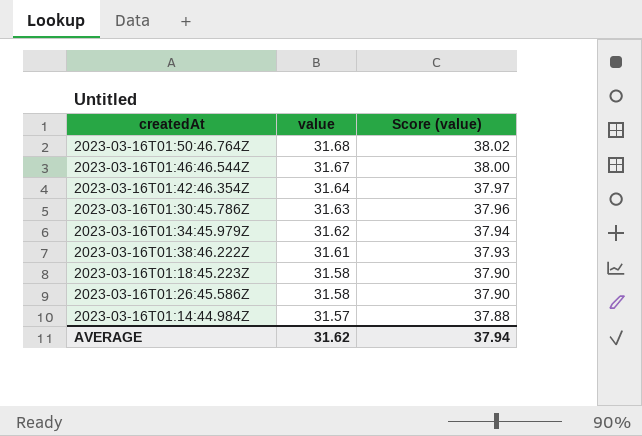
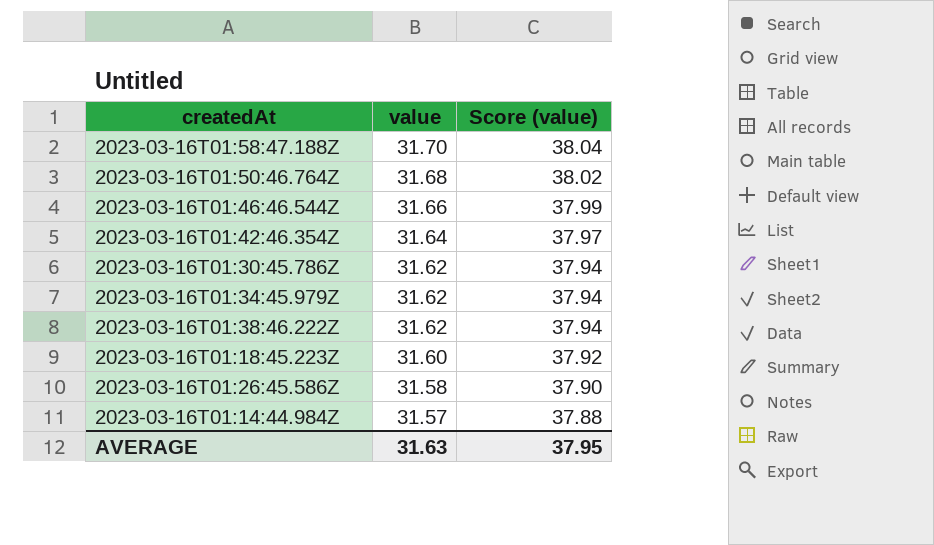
row 2023-03-16T01:58:47.188Z: none -> 31.70 | 38.04
2023-03-16T01:46:46.544Z | value: 31.67 -> 31.66
2023-03-16T01:46:46.544Z | Score (value): 38.00 -> 37.99
2023-03-16T01:30:45.786Z | value: 31.63 -> 31.62
2023-03-16T01:30:45.786Z | Score (value): 37.96 -> 37.94
2023-03-16T01:38:46.222Z | value: 31.61 -> 31.62
2023-03-16T01:38:46.222Z | Score (value): 37.93 -> 37.94
2023-03-16T01:18:45.223Z | value: 31.58 -> 31.60
2023-03-16T01:18:45.223Z | Score (value): 37.90 -> 37.92
AVERAGE | value: 31.62 -> 31.63
AVERAGE | Score (value): 37.94 -> 37.95

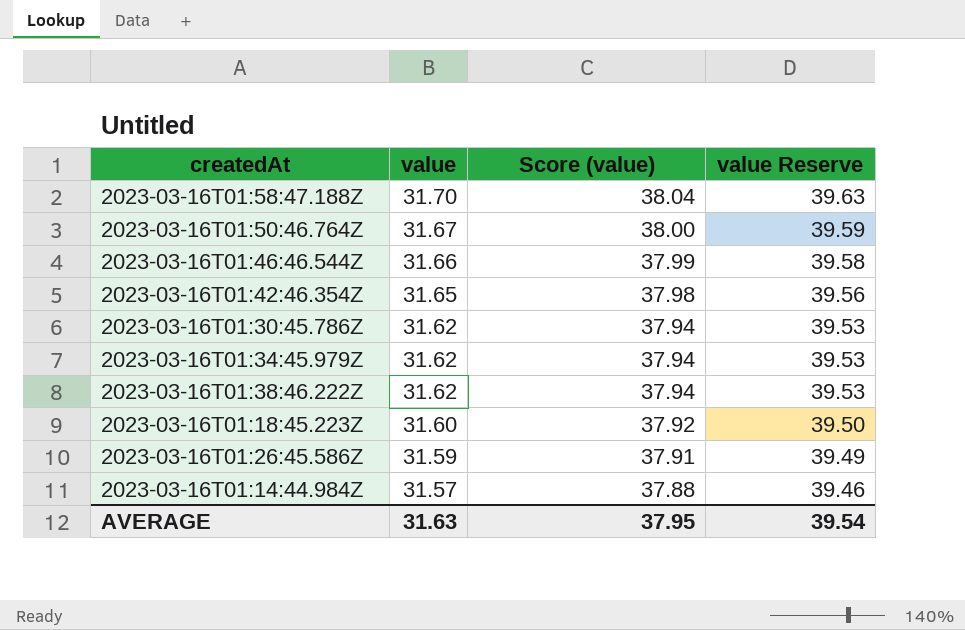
column value Reserve | formula: none -> [value] * 1.25
2023-03-16T01:50:46.764Z | value: 31.68 -> 31.67
2023-03-16T01:50:46.764Z | Score (value): 38.02 -> 38.00
2023-03-16T01:42:46.354Z | value: 31.64 -> 31.65
2023-03-16T01:42:46.354Z | Score (value): 37.97 -> 37.98
2023-03-16T01:26:45.586Z | value: 31.58 -> 31.59
2023-03-16T01:26:45.586Z | Score (value): 37.90 -> 37.91

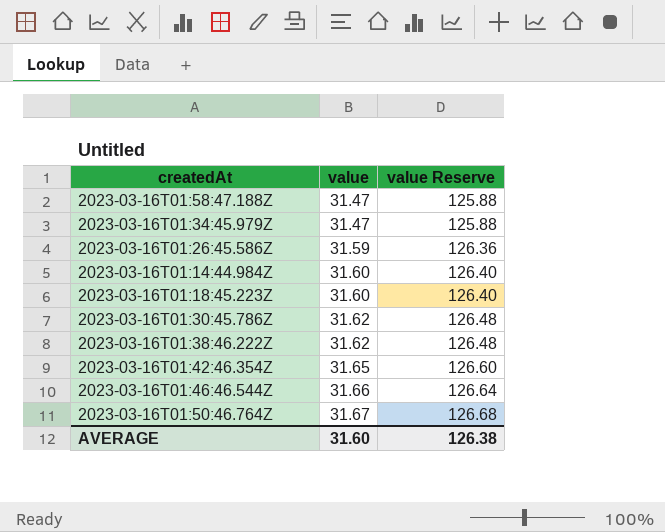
row order: value descending -> value ascending
column Score (value) | formula: [value] * 1.2 -> none
column value Reserve | formula: [value] * 1.25 -> [value] * 4
2023-03-16T01:58:47.188Z | value: 31.70 -> 31.47
2023-03-16T01:34:45.979Z | value: 31.62 -> 31.47
2023-03-16T01:14:44.984Z | value: 31.57 -> 31.60
AVERAGE | value: 31.63 -> 31.60
AVERAGE | value Reserve: 39.54 -> 126.38

